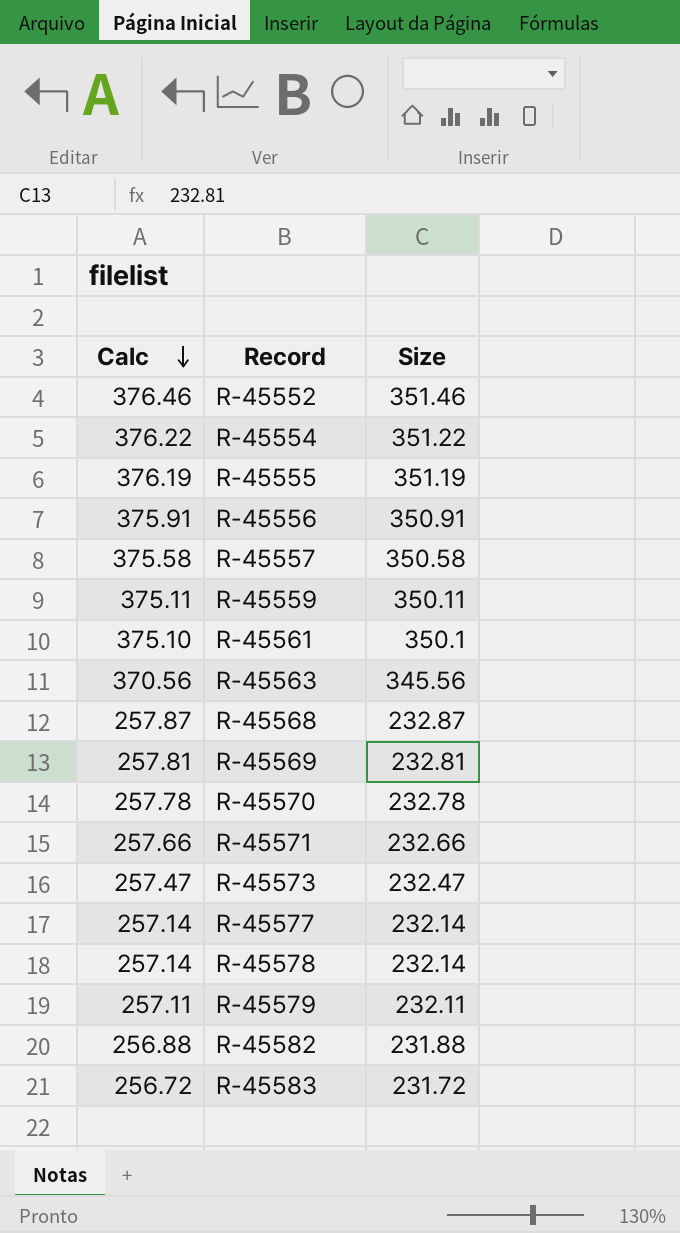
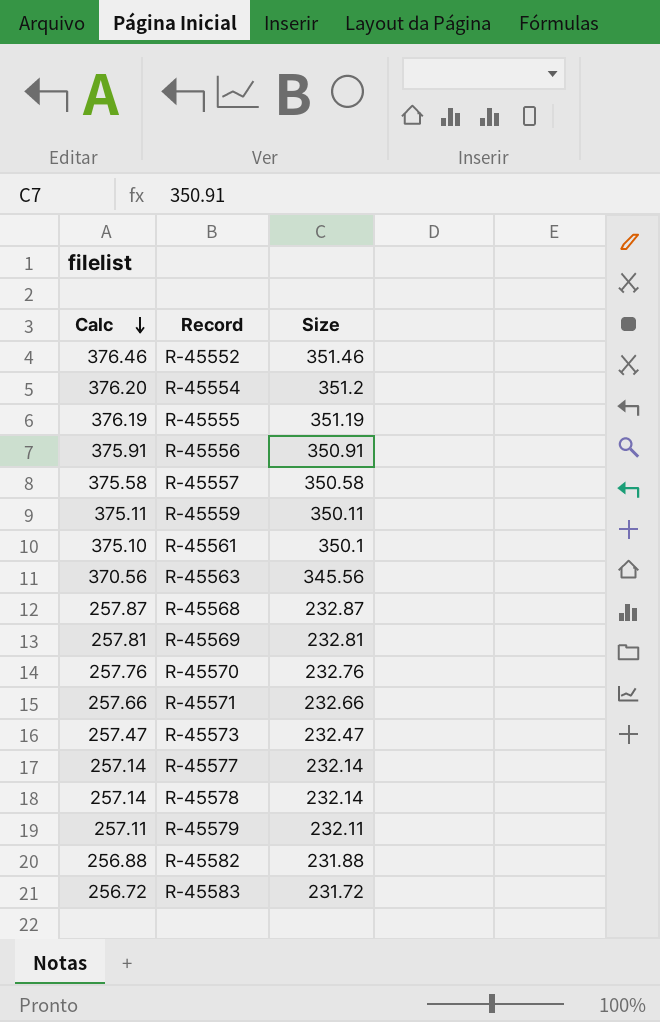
R-45554 | Calc: 376.22 -> 376.20
R-45554 | Size: 351.22 -> 351.2
R-45570 | Calc: 257.78 -> 257.76
R-45570 | Size: 232.78 -> 232.76

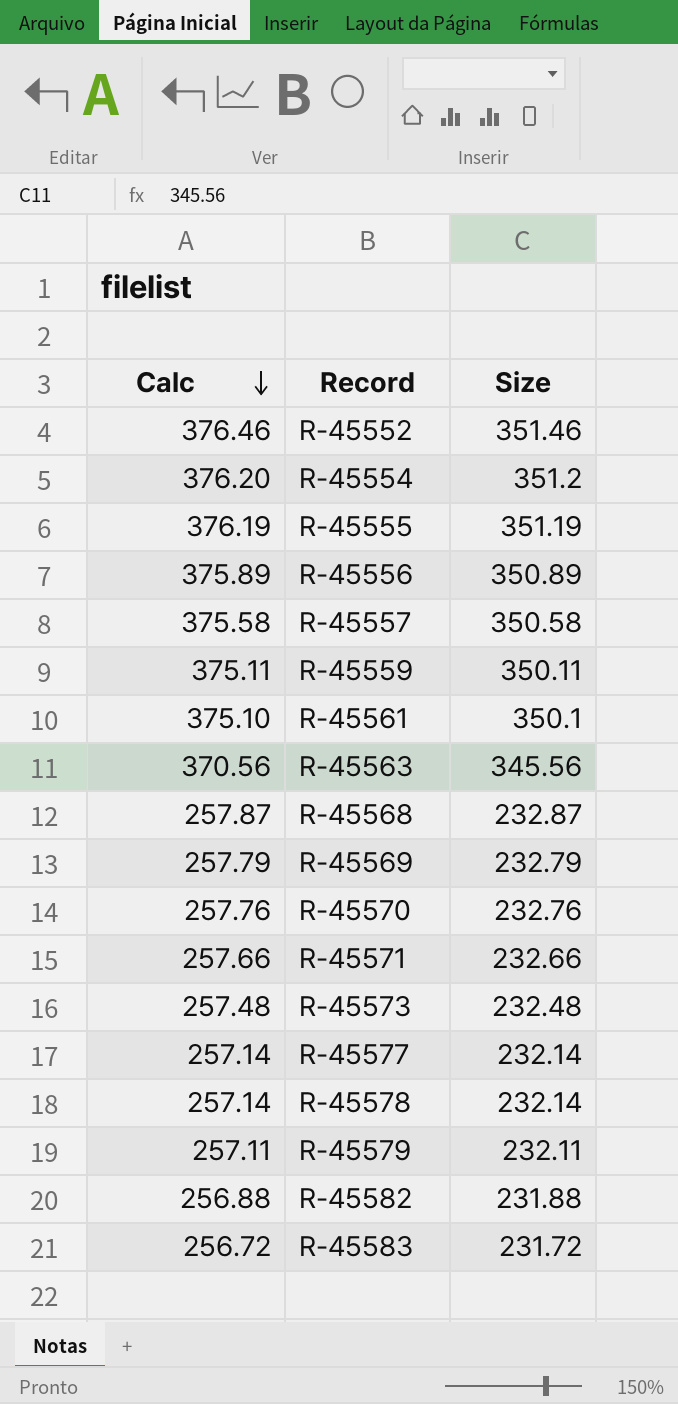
R-45556 | Calc: 375.91 -> 375.89
R-45556 | Size: 350.91 -> 350.89
R-45569 | Calc: 257.81 -> 257.79
R-45569 | Size: 232.81 -> 232.79
R-45573 | Calc: 257.47 -> 257.48
R-45573 | Size: 232.47 -> 232.48

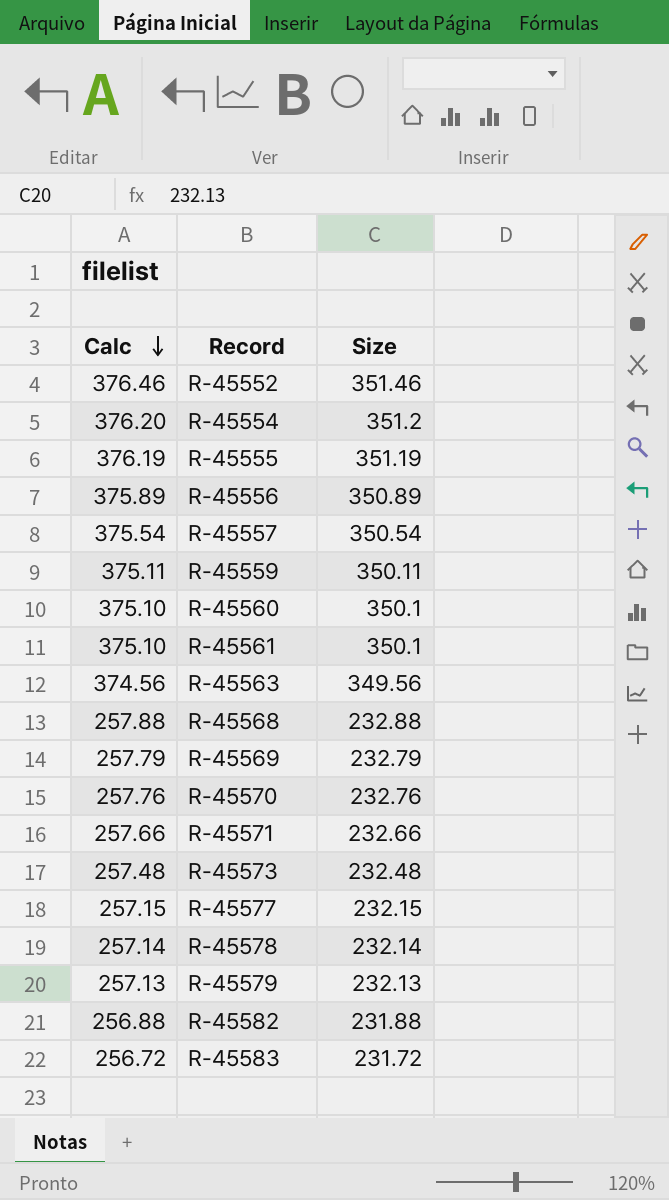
R-45557 | Calc: 375.58 -> 375.54
R-45557 | Size: 350.58 -> 350.54
row R-45560: none -> 375.10 | 350.1
R-45563 | Calc: 370.56 -> 374.56
R-45563 | Size: 345.56 -> 349.56
R-45568 | Calc: 257.87 -> 257.88
R-45568 | Size: 232.87 -> 232.88
R-45577 | Calc: 257.14 -> 257.15
R-45577 | Size: 232.14 -> 232.15
R-45579 | Calc: 257.11 -> 257.13
R-45579 | Size: 232.11 -> 232.13

